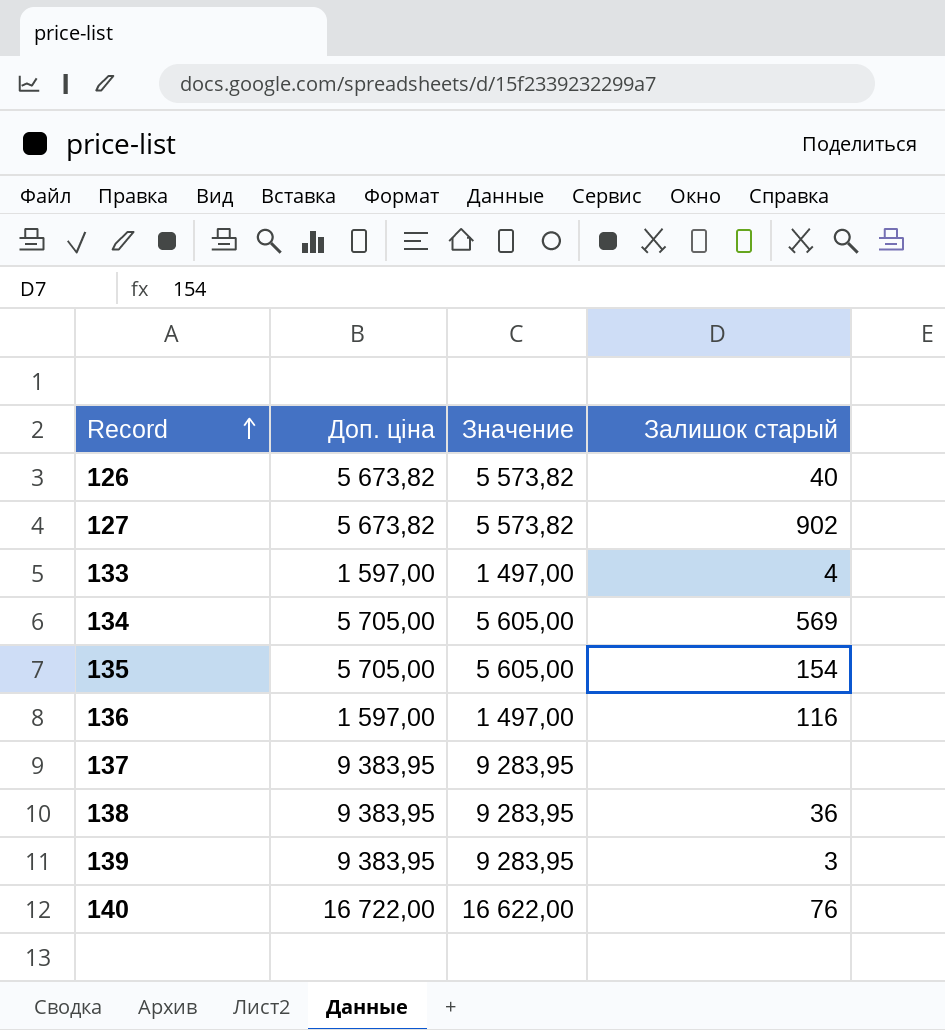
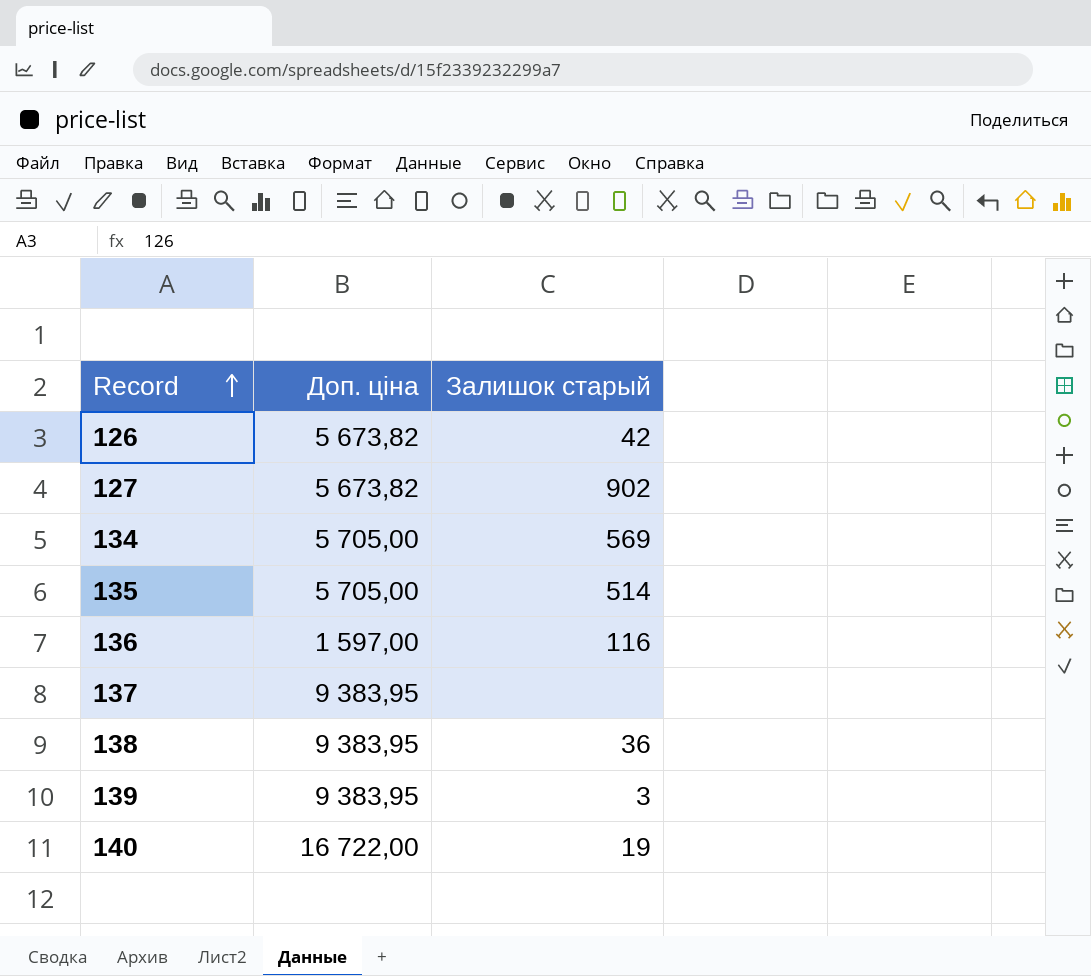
column Значение | formula: [Доп. ціна] - 100 -> none
row 133: 1 597,00 | 1 497,00 | 4 -> none
126 | Залишок старый: 40 -> 42
135 | Залишок старый: 154 -> 514
140 | Залишок старый: 76 -> 19

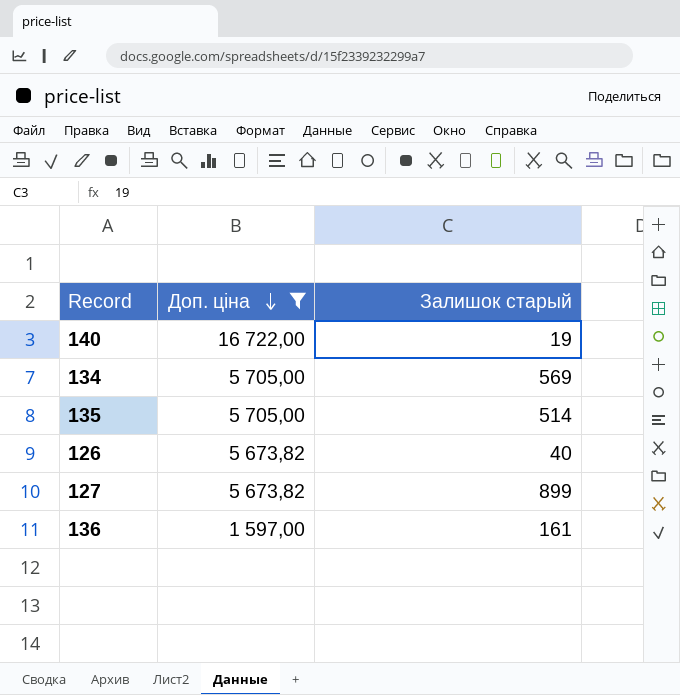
filter: none -> Доп. ціна != 9 383,95
row order: Record ascending -> Доп. ціна descending
126 | Залишок старый: 42 -> 40
127 | Залишок старый: 902 -> 899
136 | Залишок старый: 116 -> 161

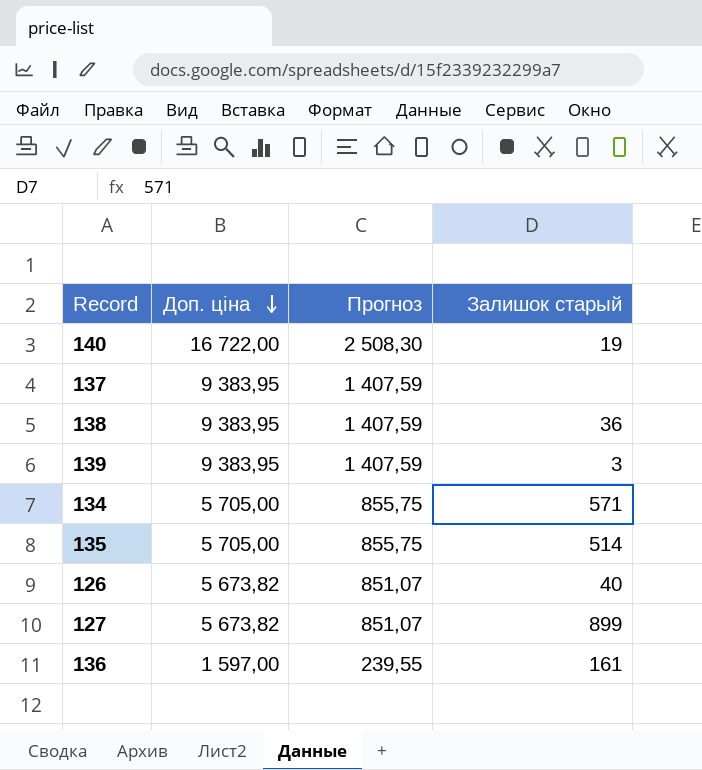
filter: Доп. ціна != 9 383,95 -> none
column Прогноз | formula: none -> [Доп. ціна] * 0,15
134 | Залишок старый: 569 -> 571

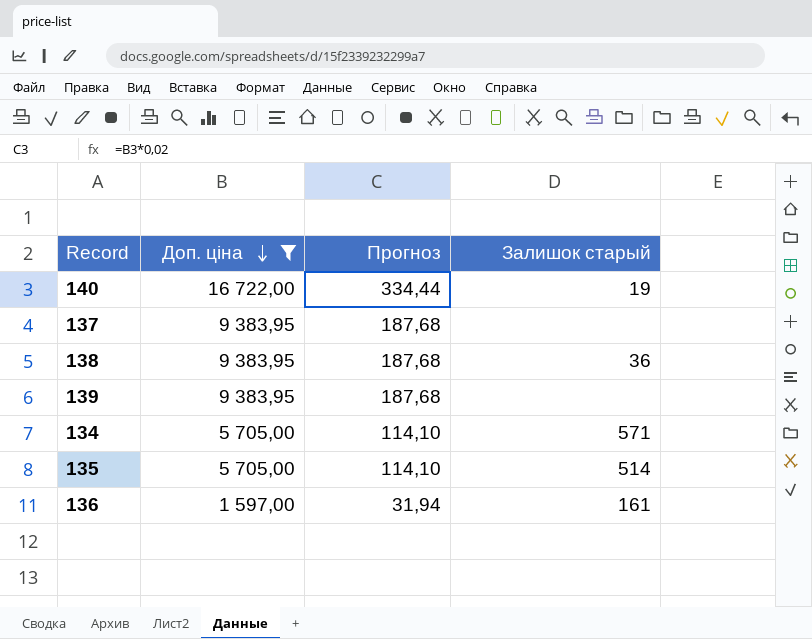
filter: none -> Доп. ціна != 5 673,82
column Прогноз | formula: [Доп. ціна] * 0,15 -> [Доп. ціна] * 0,02
139 | Залишок старый: 3 -> none

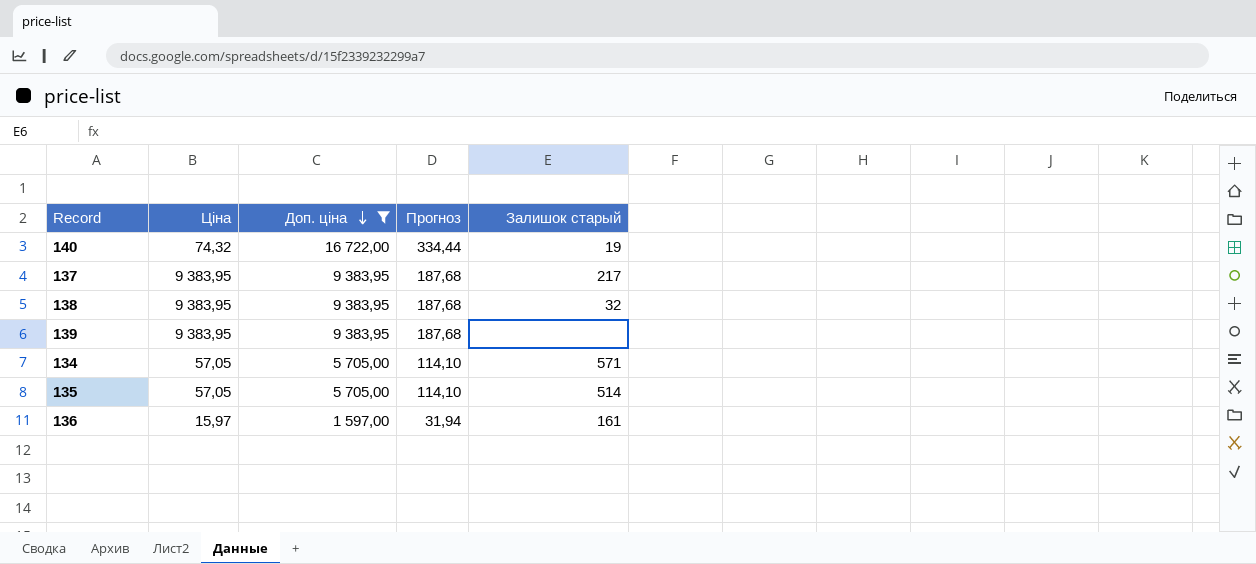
column Ціна | position: none -> 2
137 | Залишок старый: none -> 217
138 | Залишок старый: 36 -> 32

